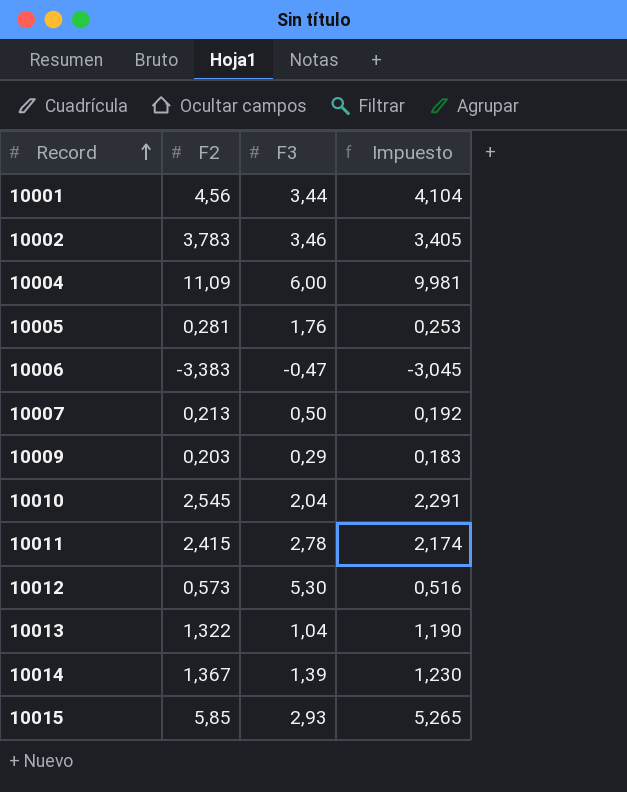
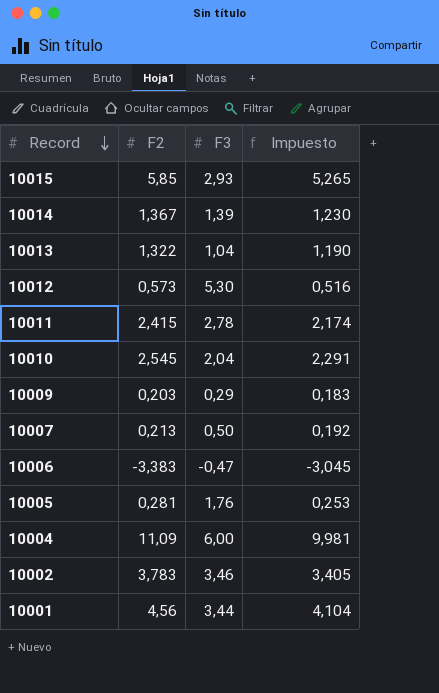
row order: Record ascending -> Record descending

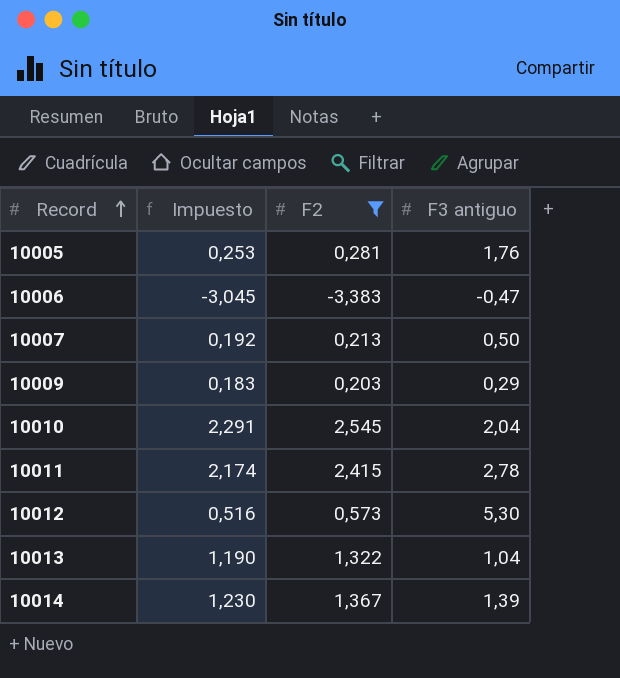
filter: none -> F2 <= 2,545
row order: Record descending -> Record ascending
column Impuesto | position: 4 -> 2
column name: F3 -> F3 antiguo

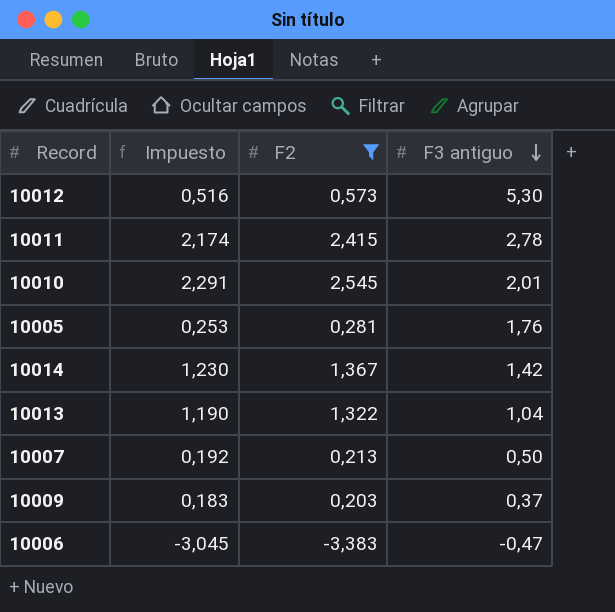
row order: Record ascending -> F3 antiguo descending
10010 | F3 antiguo: 2,04 -> 2,01
10014 | F3 antiguo: 1,39 -> 1,42
10009 | F3 antiguo: 0,29 -> 0,37

